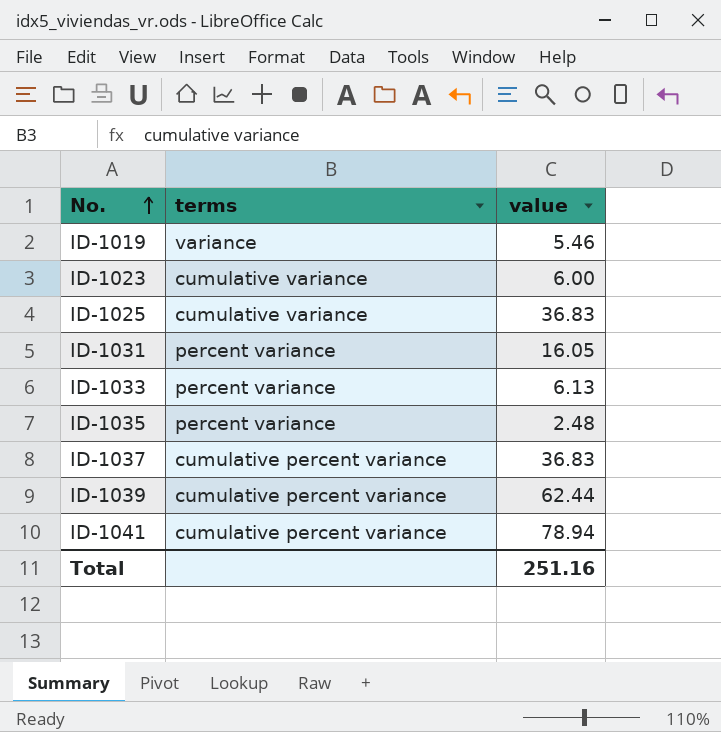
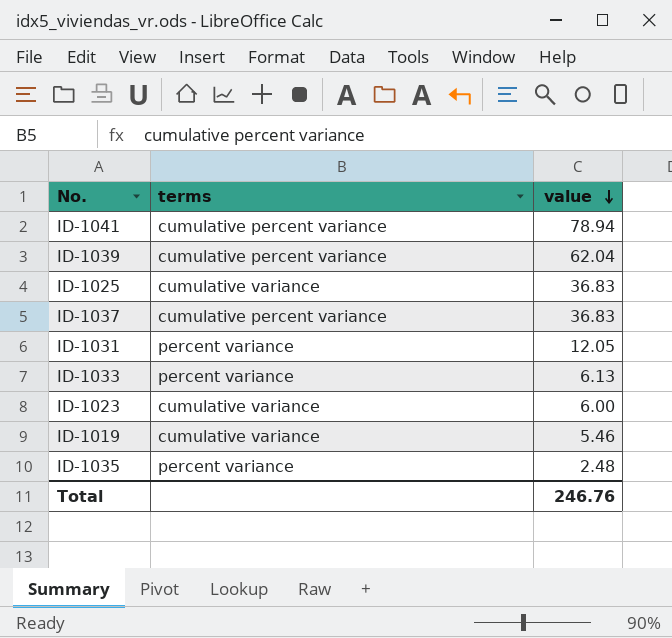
row order: No. ascending -> value descending
ID-1039 | value: 62.44 -> 62.04
ID-1031 | value: 16.05 -> 12.05
ID-1019 | terms: variance -> cumulative variance
Total | value: 251.16 -> 246.76

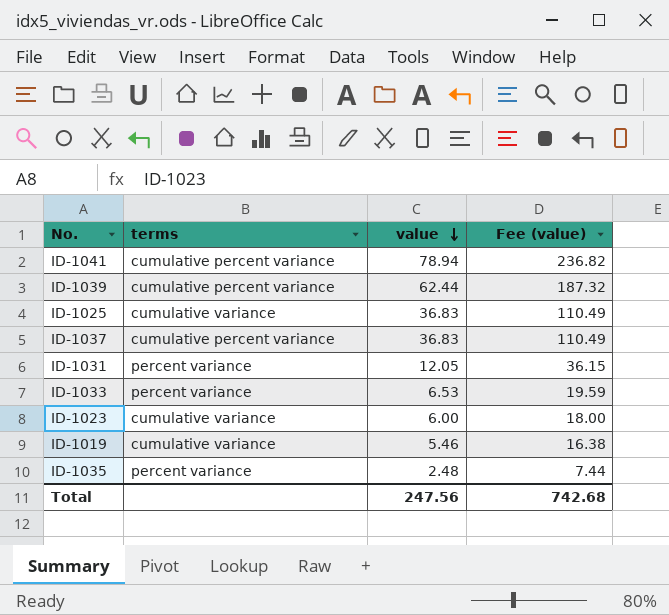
column Fee (value) | formula: none -> [value] * 3
ID-1039 | value: 62.04 -> 62.44
ID-1033 | value: 6.13 -> 6.53
Total | value: 246.76 -> 247.56

